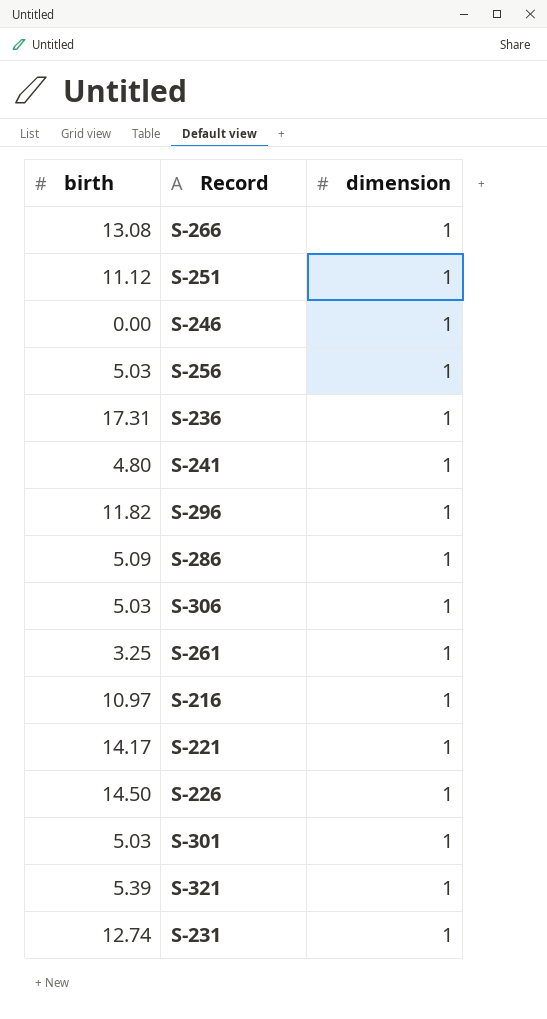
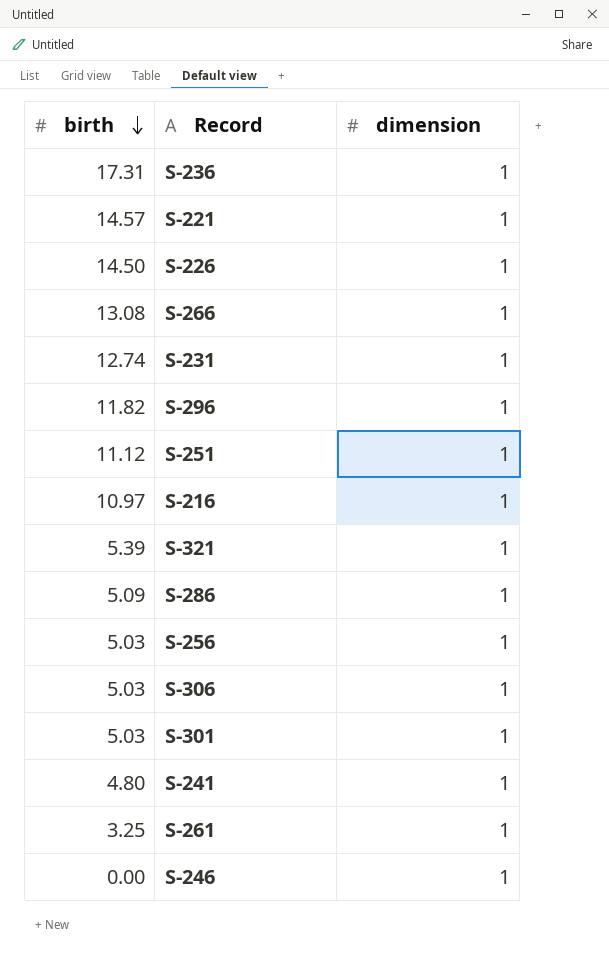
row order: none -> birth descending
S-221 | birth: 14.17 -> 14.57

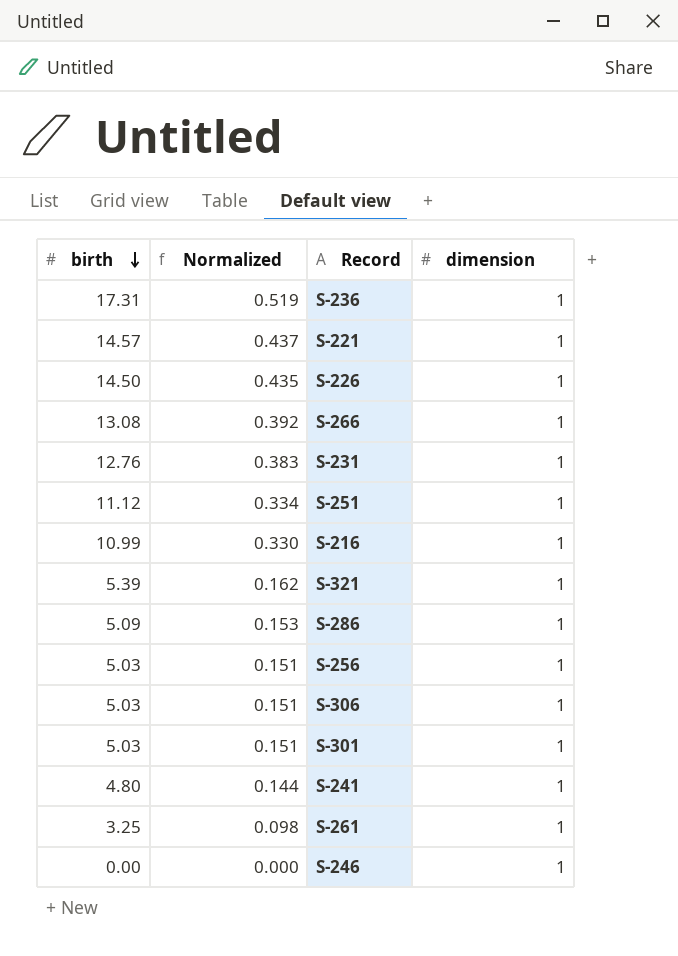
column Normalized | formula: none -> [birth] * 0.03
row S-296: 11.82 | 1 -> none
S-231 | birth: 12.74 -> 12.76
S-216 | birth: 10.97 -> 10.99

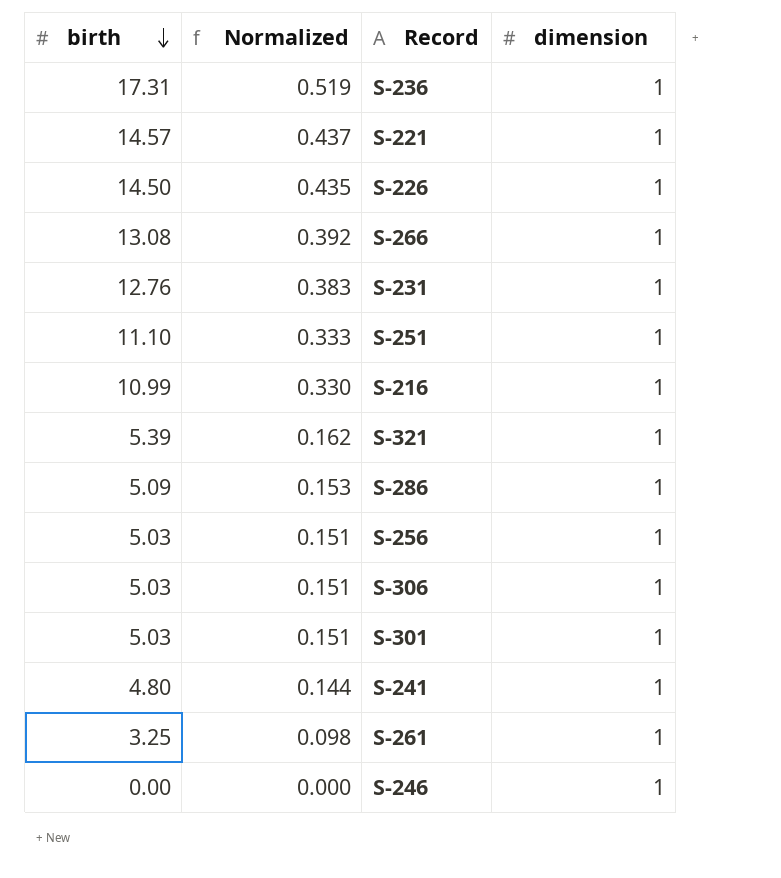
S-251 | birth: 11.12 -> 11.10
S-251 | Normalized: 0.334 -> 0.333

